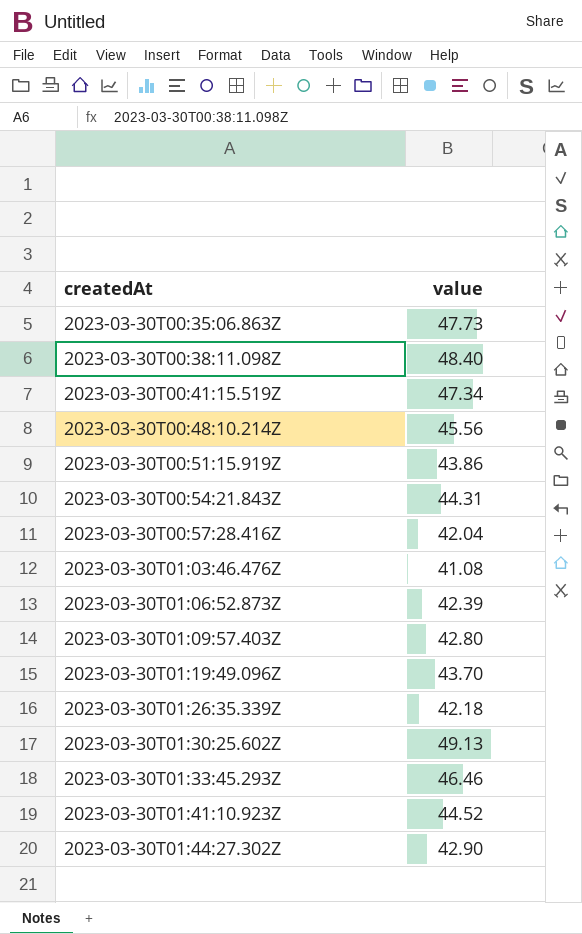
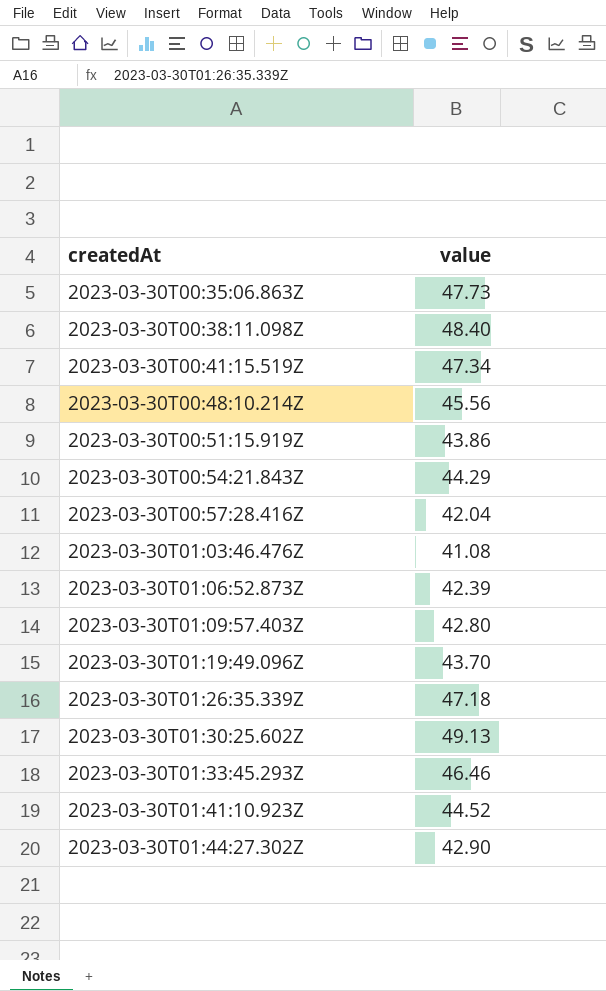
2023-03-30T00:54:21.843Z | value: 44.31 -> 44.29
2023-03-30T01:26:35.339Z | value: 42.18 -> 47.18

